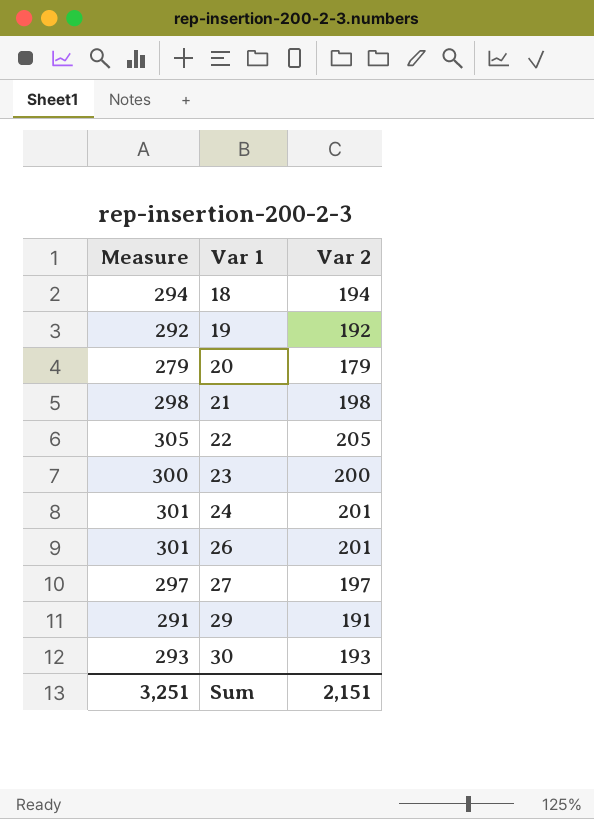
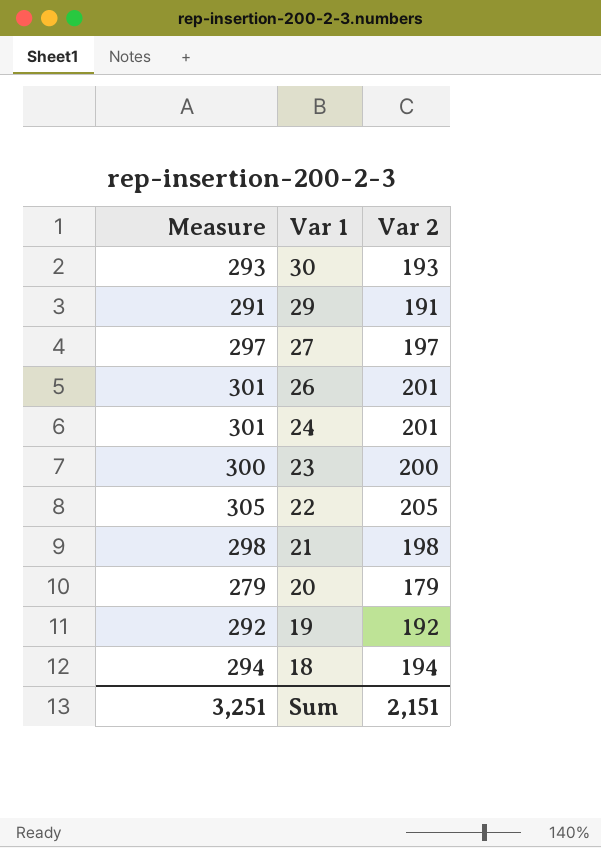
row order: Var 1 ascending -> Var 1 descending

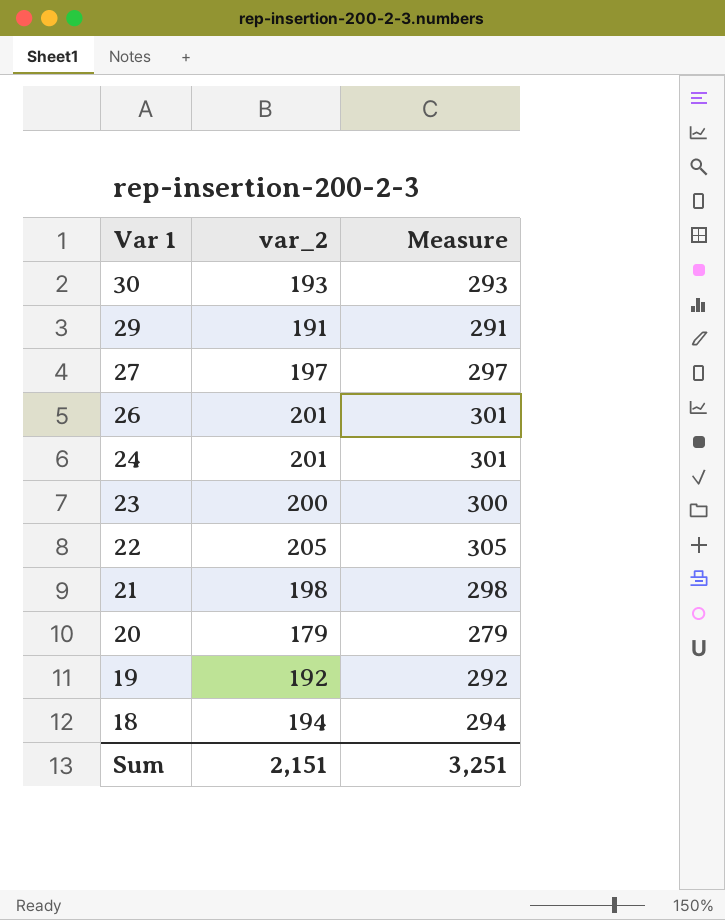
column name: Var 2 -> var_2
column Measure | position: 1 -> 3

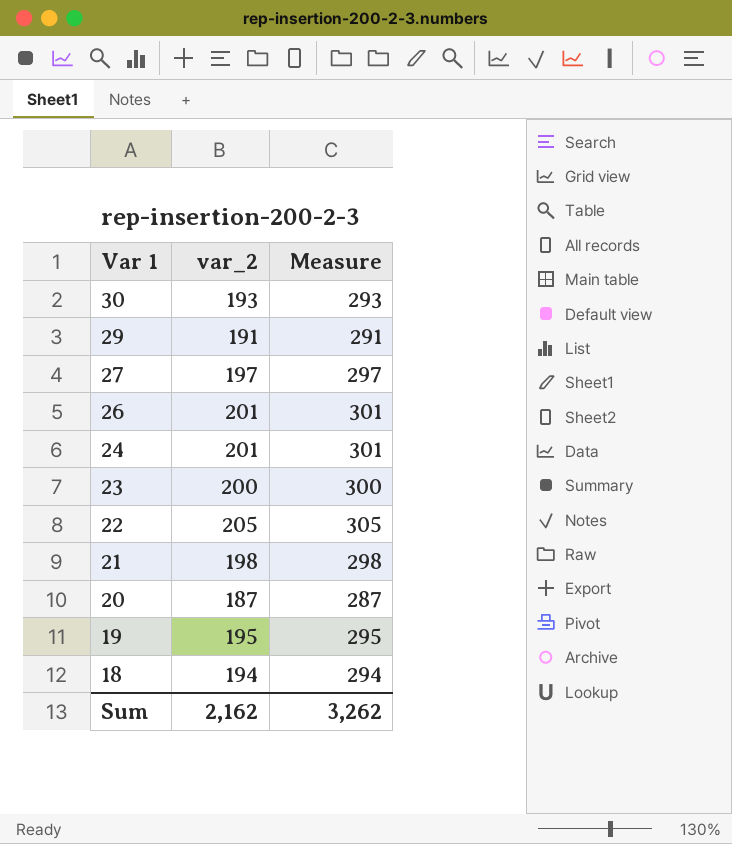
20 | var_2: 179 -> 187
20 | Measure: 279 -> 287
19 | var_2: 192 -> 195
19 | Measure: 292 -> 295
Sum | var_2: 2,151 -> 2,162
Sum | Measure: 3,251 -> 3,262

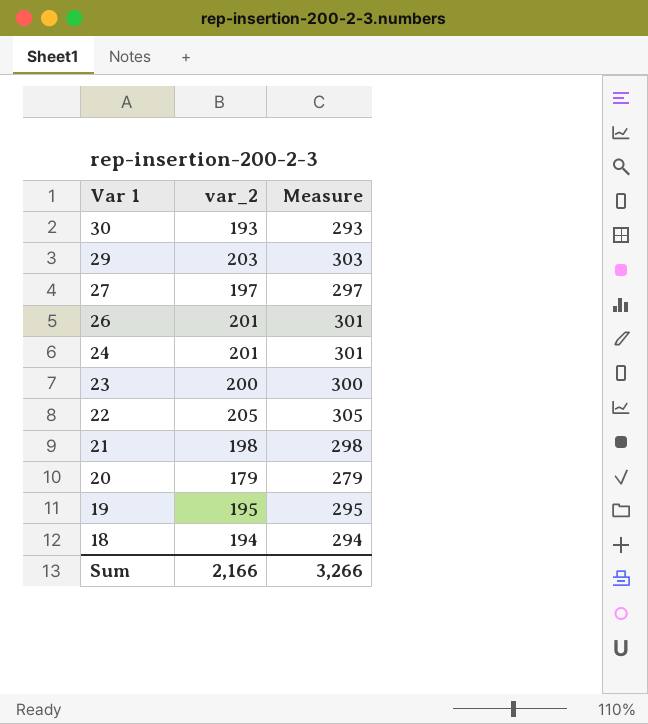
29 | var_2: 191 -> 203
29 | Measure: 291 -> 303
20 | var_2: 187 -> 179
20 | Measure: 287 -> 279
Sum | var_2: 2,162 -> 2,166
Sum | Measure: 3,262 -> 3,266

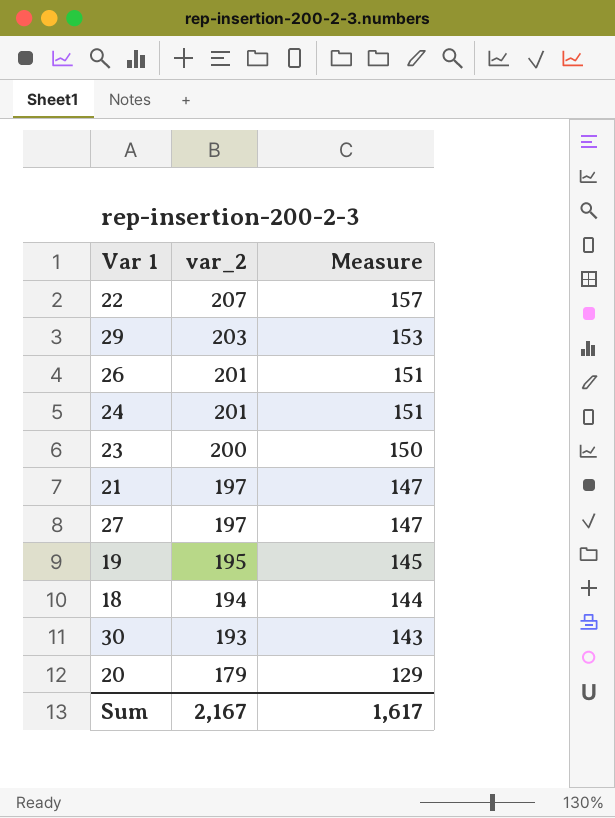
row order: Var 1 descending -> var_2 descending
column Measure | formula: [var_2] + 100 -> [var_2] - 50
22 | var_2: 205 -> 207
21 | var_2: 198 -> 197
Sum | var_2: 2,166 -> 2,167
Sum | Measure: 3,266 -> 1,617

